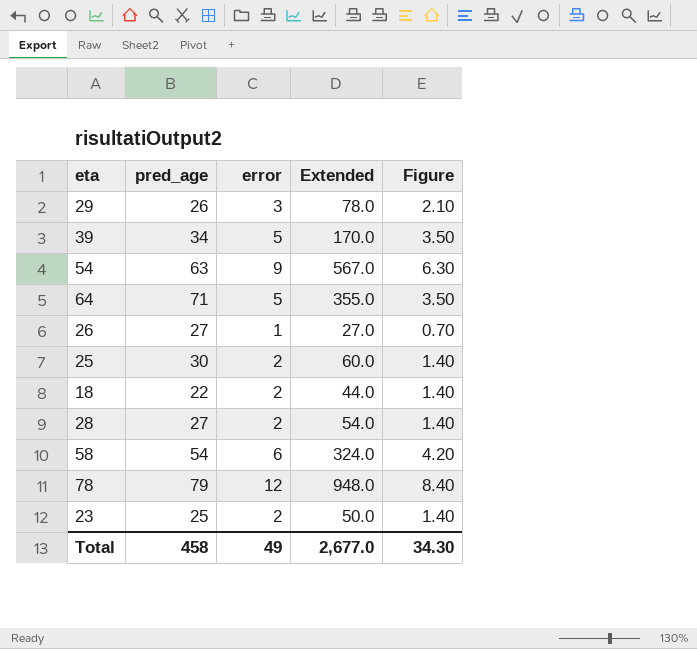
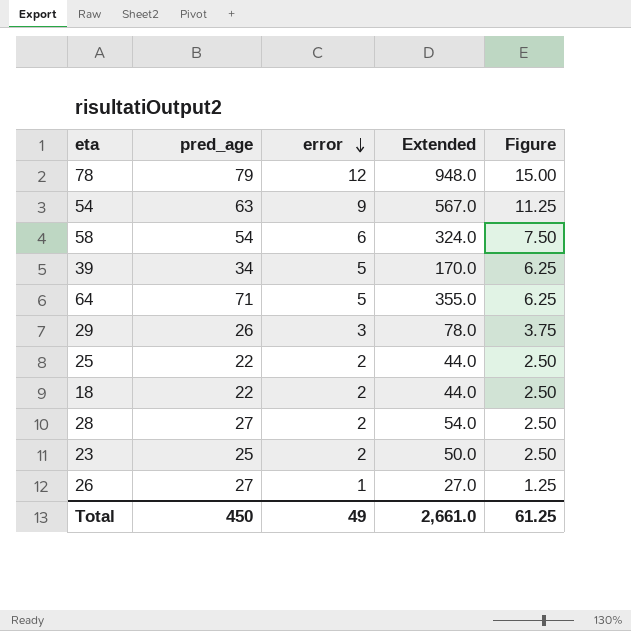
row order: none -> error descending
column Figure | formula: [error] * 0.7 -> [error] * 1.25
25 | pred_age: 30 -> 22
25 | Extended: 60.0 -> 44.0
Total | pred_age: 458 -> 450
Total | Extended: 2,677.0 -> 2,661.0
Total | Figure: 34.30 -> 61.25

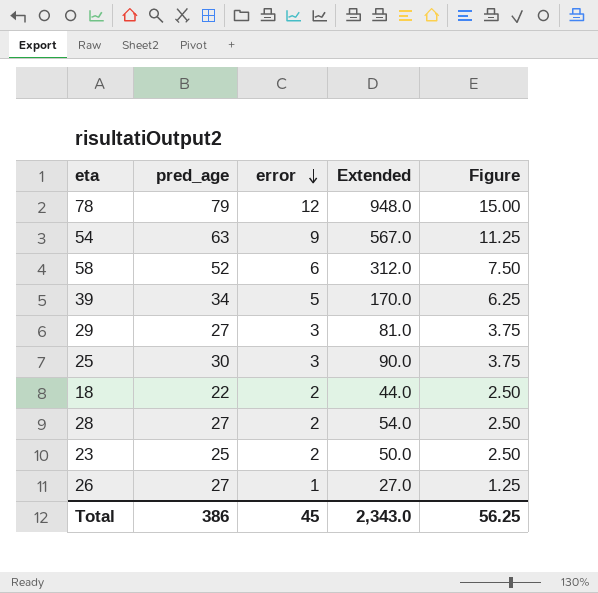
row 64: 71 | 5 | 355.0 | 6.25 -> none
58 | pred_age: 54 -> 52
58 | Extended: 324.0 -> 312.0
29 | pred_age: 26 -> 27
29 | Extended: 78.0 -> 81.0
25 | pred_age: 22 -> 30
25 | error: 2 -> 3
25 | Extended: 44.0 -> 90.0
25 | Figure: 2.50 -> 3.75
Total | pred_age: 450 -> 386
Total | error: 49 -> 45
Total | Extended: 2,661.0 -> 2,343.0
Total | Figure: 61.25 -> 56.25

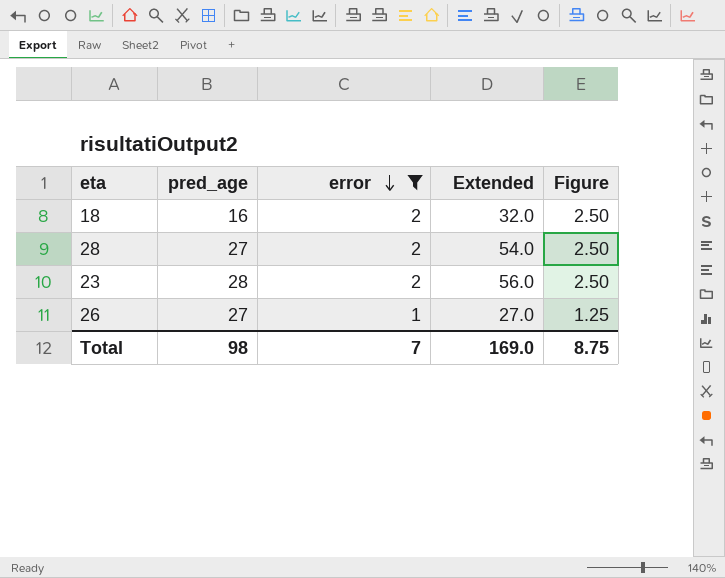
filter: none -> error <= 2
18 | pred_age: 22 -> 16
18 | Extended: 44.0 -> 32.0
23 | pred_age: 25 -> 28
23 | Extended: 50.0 -> 56.0
Total | pred_age: 386 -> 98
Total | error: 45 -> 7
Total | Extended: 2,343.0 -> 169.0
Total | Figure: 56.25 -> 8.75

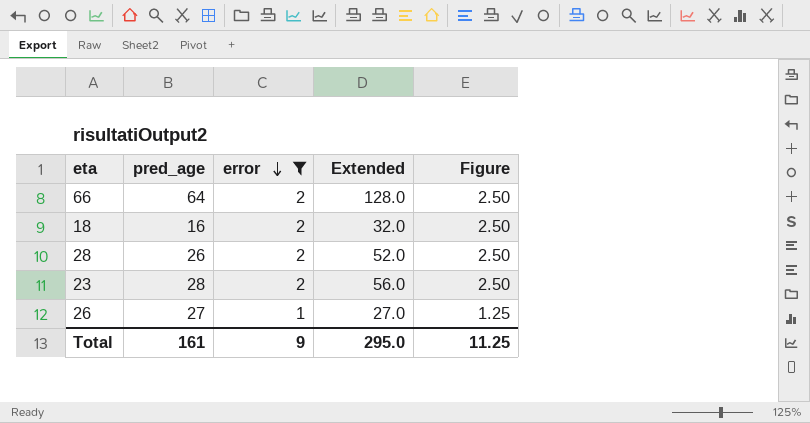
row 66: none -> 64 | 2 | 128.0 | 2.50
28 | pred_age: 27 -> 26
28 | Extended: 54.0 -> 52.0
Total | pred_age: 98 -> 161
Total | error: 7 -> 9
Total | Extended: 169.0 -> 295.0
Total | Figure: 8.75 -> 11.25

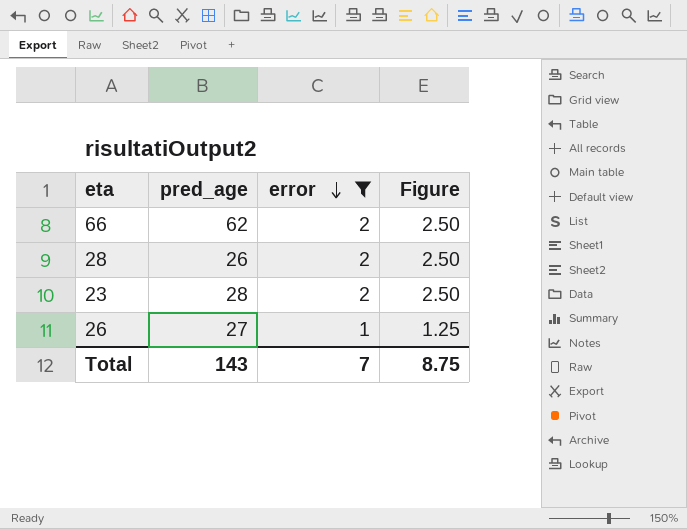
column Extended | formula: [pred_age] * [error] -> none
row 18: 16 | 2 | 32.0 | 2.50 -> none
66 | pred_age: 64 -> 62
Total | pred_age: 161 -> 143
Total | error: 9 -> 7
Total | Figure: 11.25 -> 8.75

